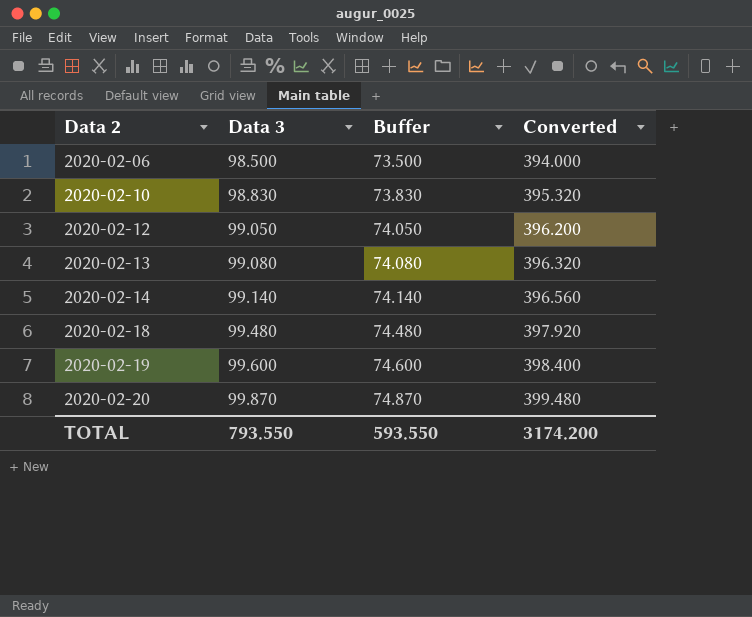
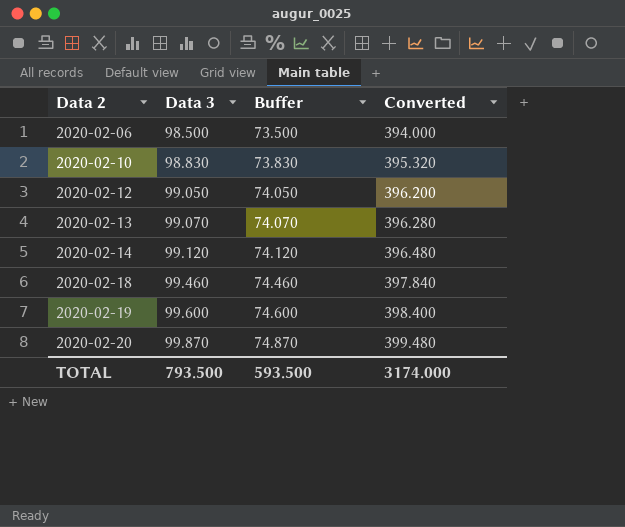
2020-02-13 | Data 3: 99.080 -> 99.070
2020-02-13 | Buffer: 74.080 -> 74.070
2020-02-13 | Converted: 396.320 -> 396.280
2020-02-14 | Data 3: 99.140 -> 99.120
2020-02-14 | Buffer: 74.140 -> 74.120
2020-02-14 | Converted: 396.560 -> 396.480
2020-02-18 | Data 3: 99.480 -> 99.460
2020-02-18 | Buffer: 74.480 -> 74.460
2020-02-18 | Converted: 397.920 -> 397.840
TOTAL | Data 3: 793.550 -> 793.500
TOTAL | Buffer: 593.550 -> 593.500
TOTAL | Converted: 3174.200 -> 3174.000

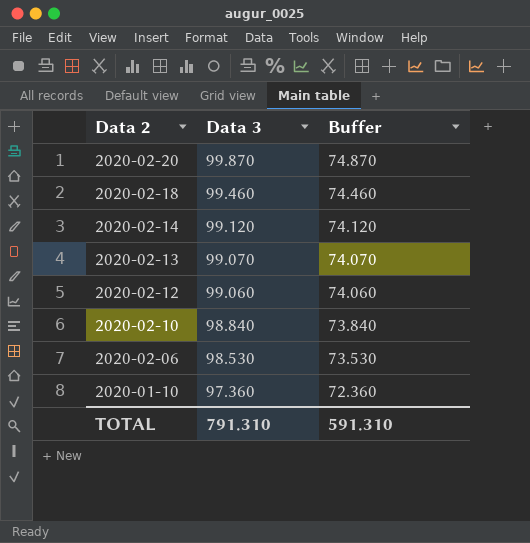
row order: Data 2 ascending -> Data 2 descending
column Converted | formula: [Data 3] * 4 -> none
row 2020-02-19: 99.600 | 74.600 | 398.400 -> none
2020-02-12 | Data 3: 99.050 -> 99.060
2020-02-12 | Buffer: 74.050 -> 74.060
2020-02-10 | Data 3: 98.830 -> 98.840
2020-02-10 | Buffer: 73.830 -> 73.840
2020-02-06 | Data 3: 98.500 -> 98.530
2020-02-06 | Buffer: 73.500 -> 73.530
row 2020-01-10: none -> 97.360 | 72.360
TOTAL | Data 3: 793.500 -> 791.310
TOTAL | Buffer: 593.500 -> 591.310

